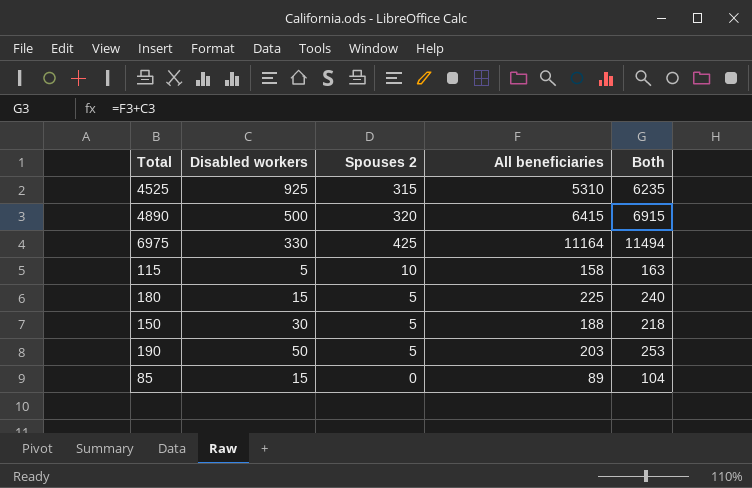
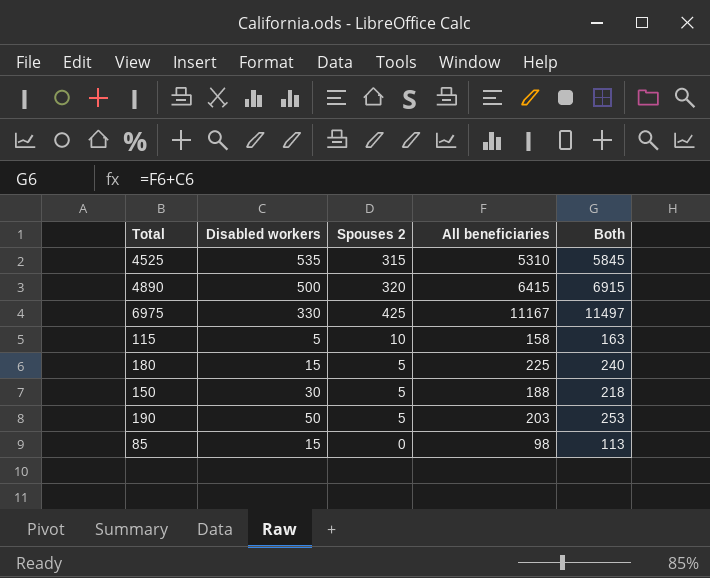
4525 | Disabled workers: 925 -> 535
4525 | Both: 6235 -> 5845
6975 | All beneficiaries: 11164 -> 11167
6975 | Both: 11494 -> 11497
85 | All beneficiaries: 89 -> 98
85 | Both: 104 -> 113

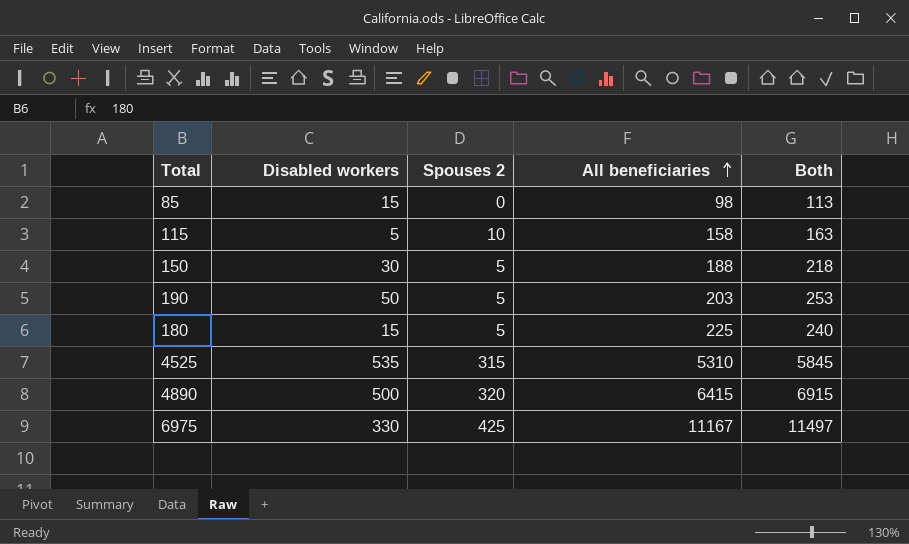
row order: none -> All beneficiaries ascending

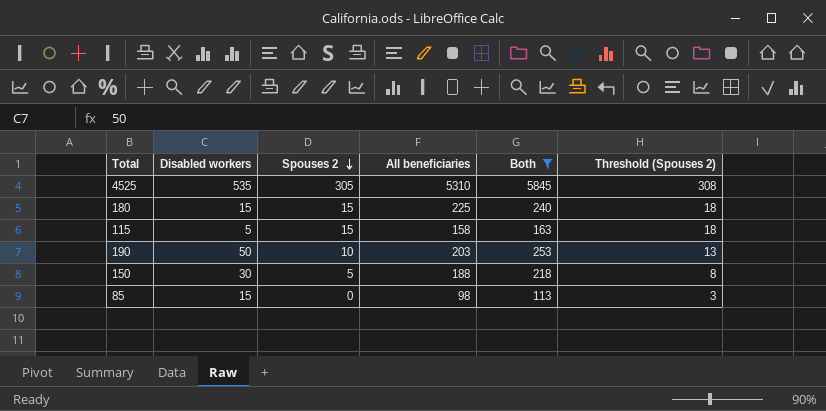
filter: none -> Both <= 5845
row order: All beneficiaries ascending -> Spouses 2 descending
column Threshold (Spouses 2) | formula: none -> [Spouses 2] + 3
4525 | Spouses 2: 315 -> 305
180 | Spouses 2: 5 -> 15
115 | Spouses 2: 10 -> 15
190 | Spouses 2: 5 -> 10

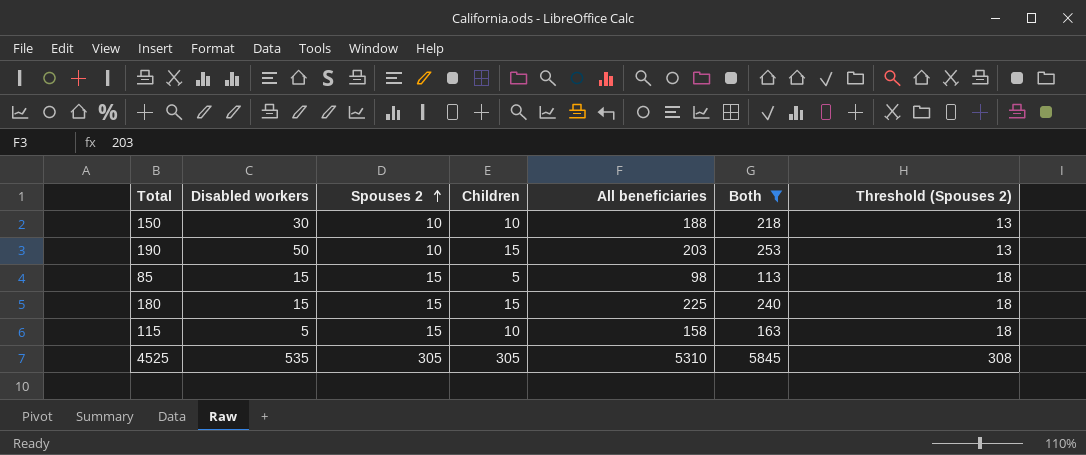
row order: Spouses 2 descending -> Spouses 2 ascending
column Children | position: none -> 4
150 | Spouses 2: 5 -> 10
150 | Threshold (Spouses 2): 8 -> 13
85 | Spouses 2: 0 -> 15
85 | Threshold (Spouses 2): 3 -> 18

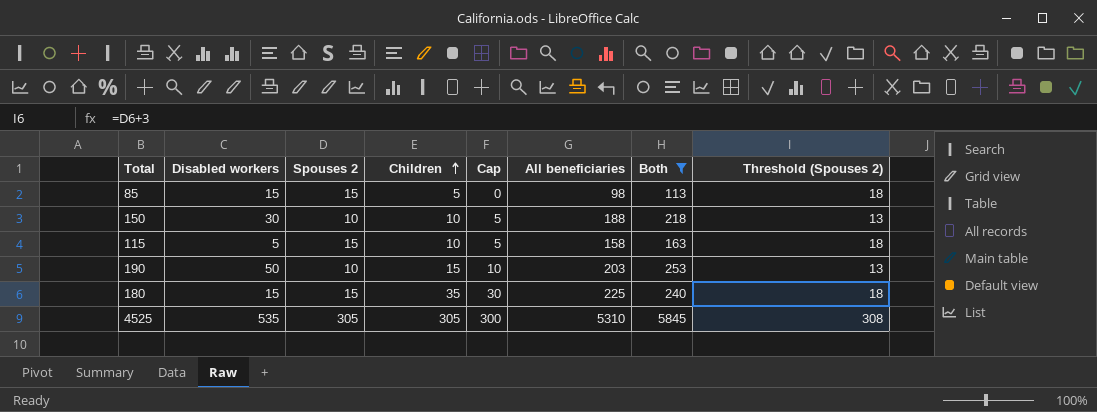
row order: Spouses 2 ascending -> Children ascending
column Cap | formula: none -> [Children] - 5
180 | Children: 15 -> 35

